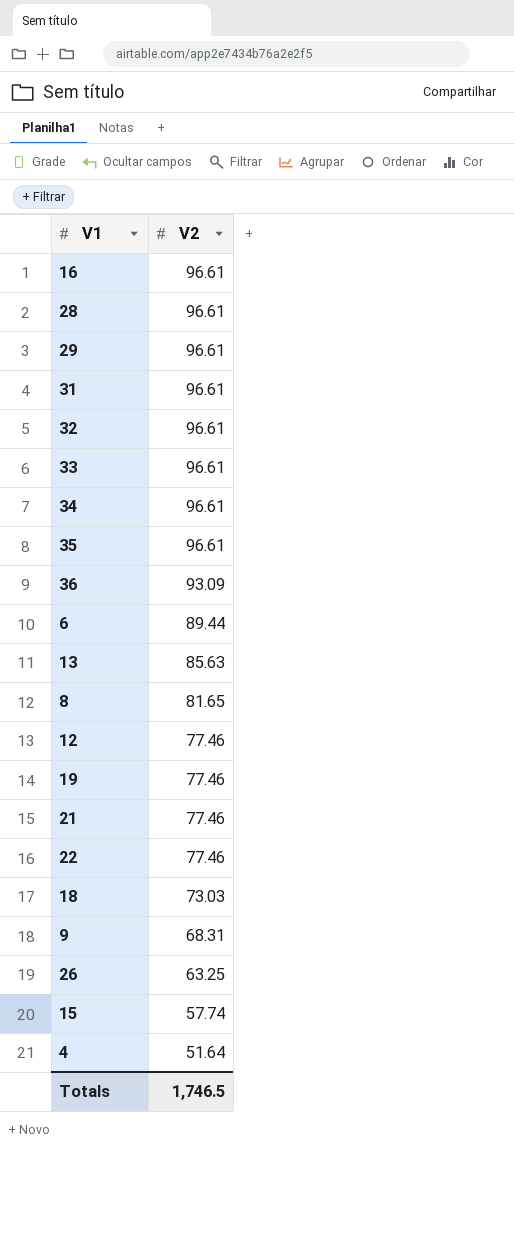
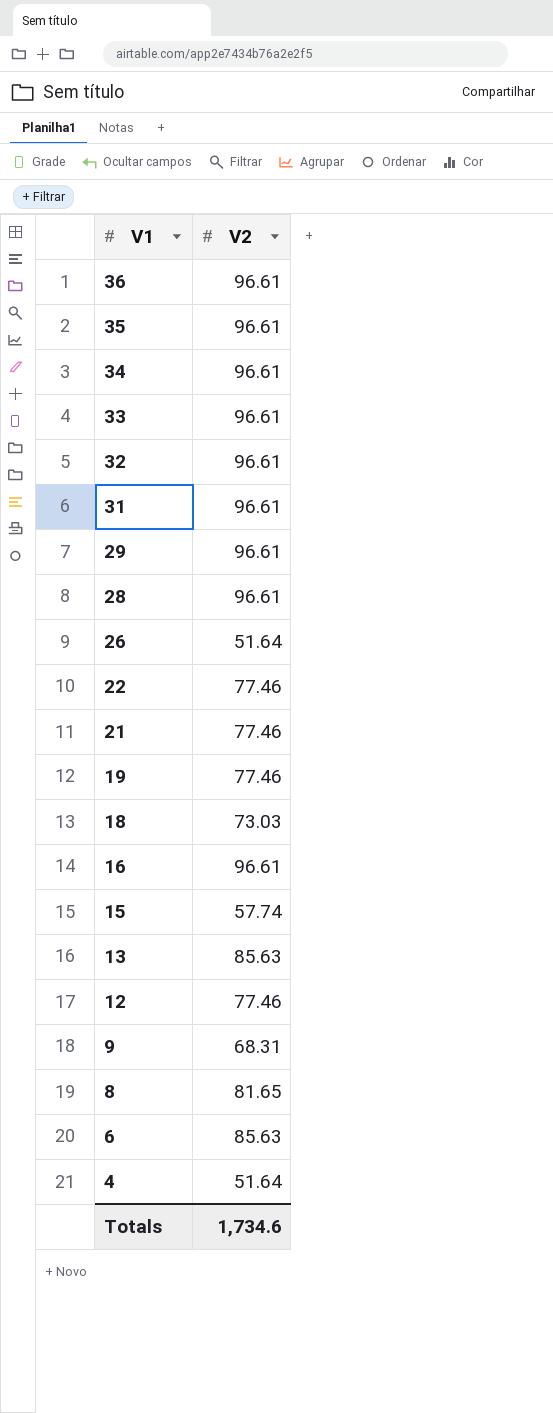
row order: V2 descending -> V1 descending
36 | V2: 93.09 -> 96.61
26 | V2: 63.25 -> 51.64
6 | V2: 89.44 -> 85.63
Totals | V2: 1,746.5 -> 1,734.6

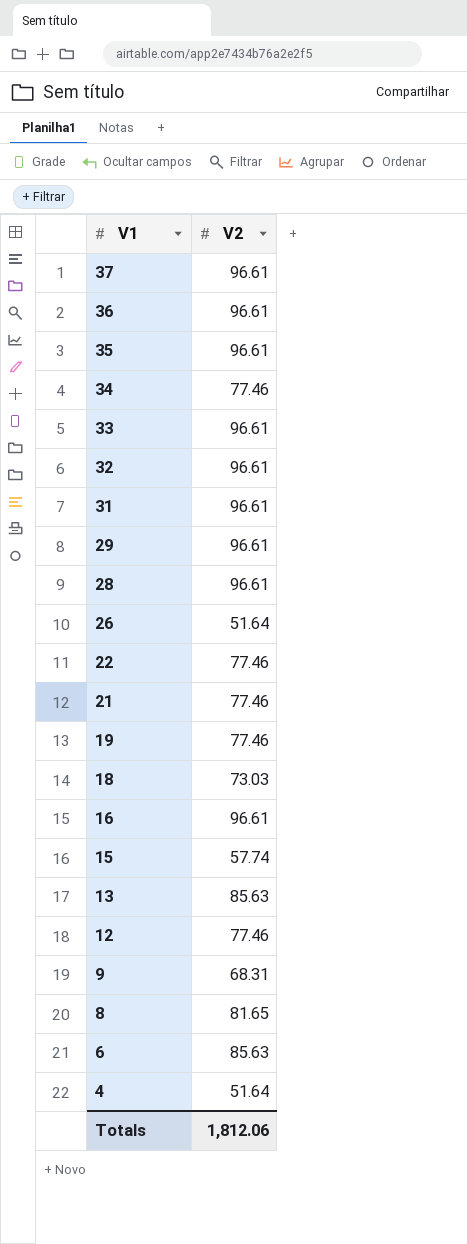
row 37: none -> 96.61
34 | V2: 96.61 -> 77.46
Totals | V2: 1,734.6 -> 1,812.06

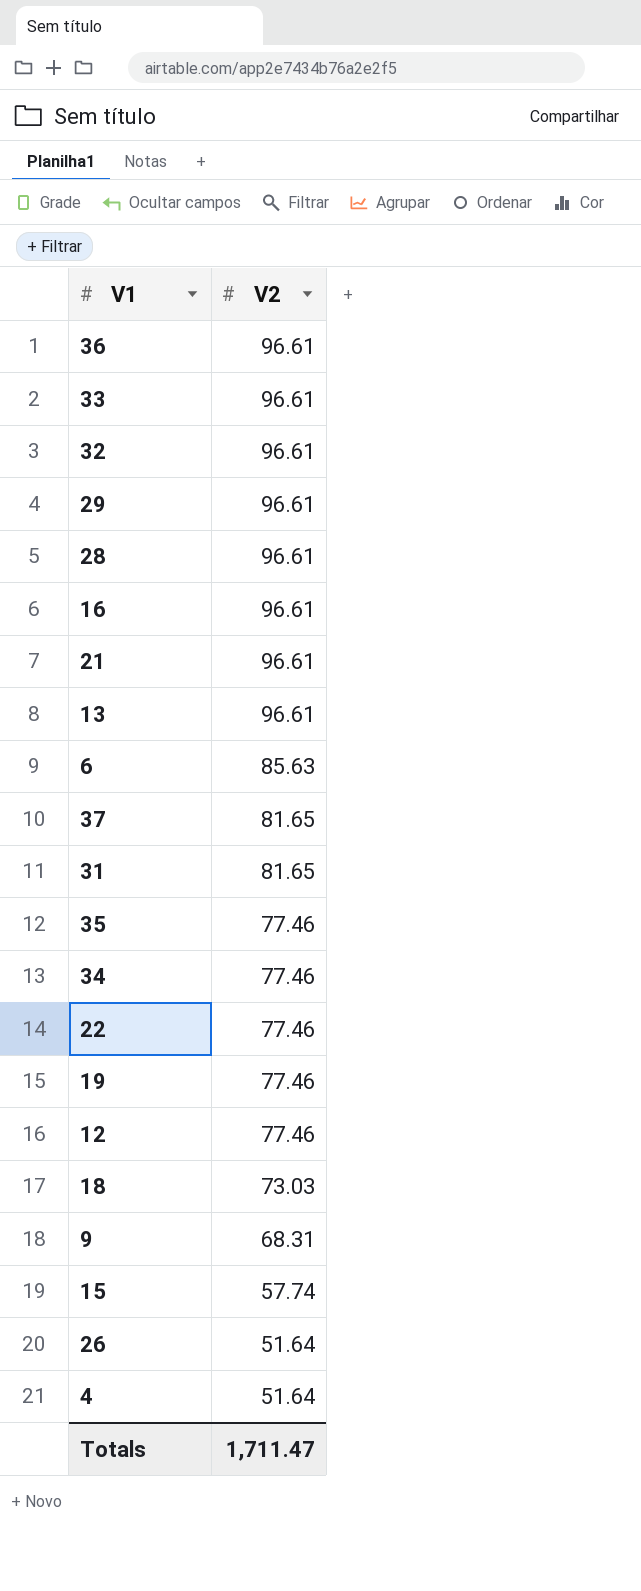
row order: V1 descending -> V2 descending
row 8: 81.65 -> none
21 | V2: 77.46 -> 96.61
13 | V2: 85.63 -> 96.61
37 | V2: 96.61 -> 81.65
31 | V2: 96.61 -> 81.65
35 | V2: 96.61 -> 77.46
Totals | V2: 1,812.06 -> 1,711.47

